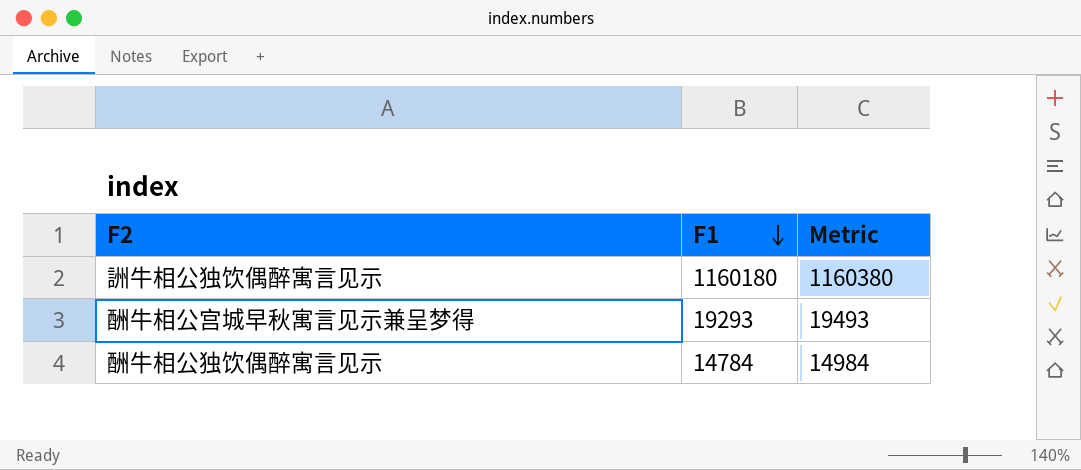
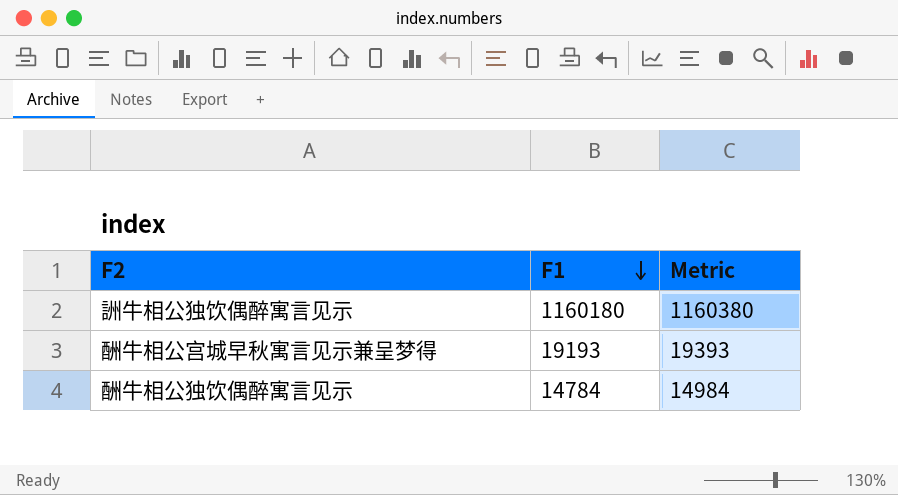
酬牛相公宫城早秋寓言见示兼呈梦得 | F1: 19293 -> 19193
酬牛相公宫城早秋寓言见示兼呈梦得 | Metric: 19493 -> 19393

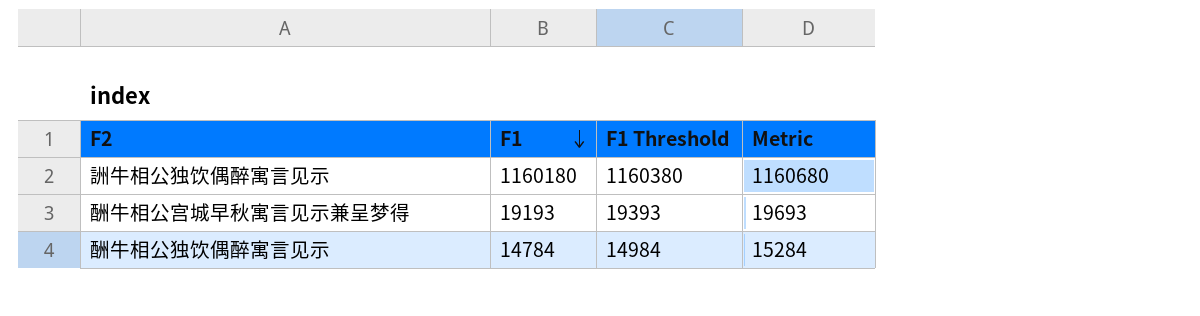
column F1 Threshold | formula: none -> [F1] + 200
column Metric | formula: [F1] + 200 -> [F1] + 500

